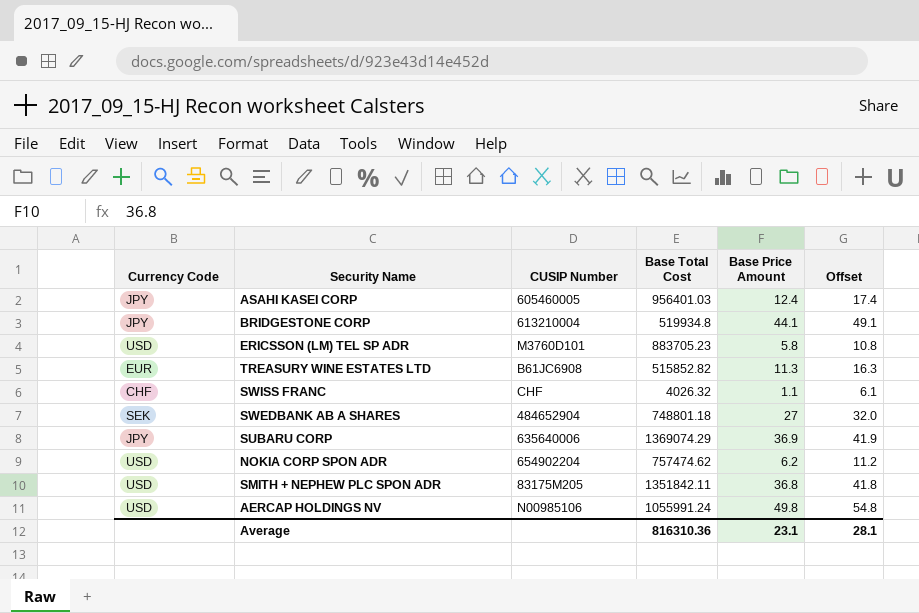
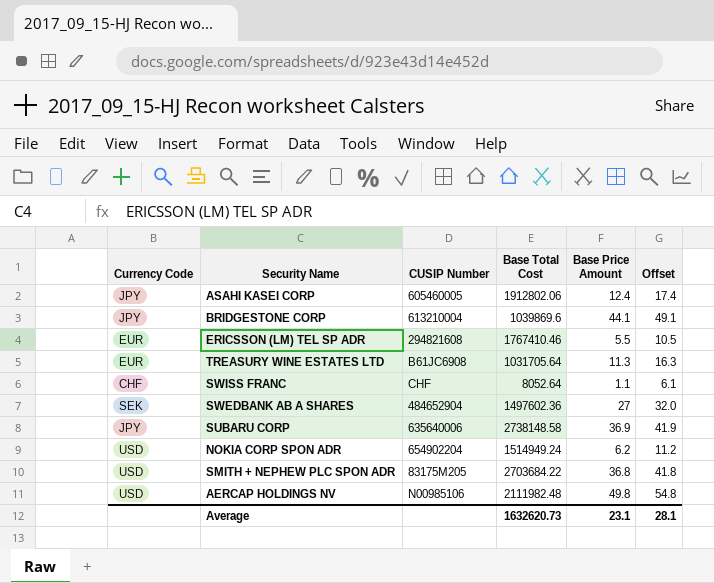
ASAHI KASEI CORP | Base Total Cost: 956401.03 -> 1912802.06
BRIDGESTONE CORP | Base Total Cost: 519934.8 -> 1039869.6
ERICSSON (LM) TEL SP ADR | Currency Code: USD -> EUR
ERICSSON (LM) TEL SP ADR | CUSIP Number: M3760D101 -> 294821608
ERICSSON (LM) TEL SP ADR | Base Total Cost: 883705.23 -> 1767410.46
ERICSSON (LM) TEL SP ADR | Base Price Amount: 5.8 -> 5.5
ERICSSON (LM) TEL SP ADR | Offset: 10.8 -> 10.5
TREASURY WINE ESTATES LTD | Base Total Cost: 515852.82 -> 1031705.64
SWISS FRANC | Base Total Cost: 4026.32 -> 8052.64
SWEDBANK AB A SHARES | Base Total Cost: 748801.18 -> 1497602.36
SUBARU CORP | Base Total Cost: 1369074.29 -> 2738148.58
NOKIA CORP SPON ADR | Base Total Cost: 757474.62 -> 1514949.24
SMITH + NEPHEW PLC SPON ADR | Base Total Cost: 1351842.11 -> 2703684.22
AERCAP HOLDINGS NV | Base Total Cost: 1055991.24 -> 2111982.48
Average | Base Total Cost: 816310.36 -> 1632620.73

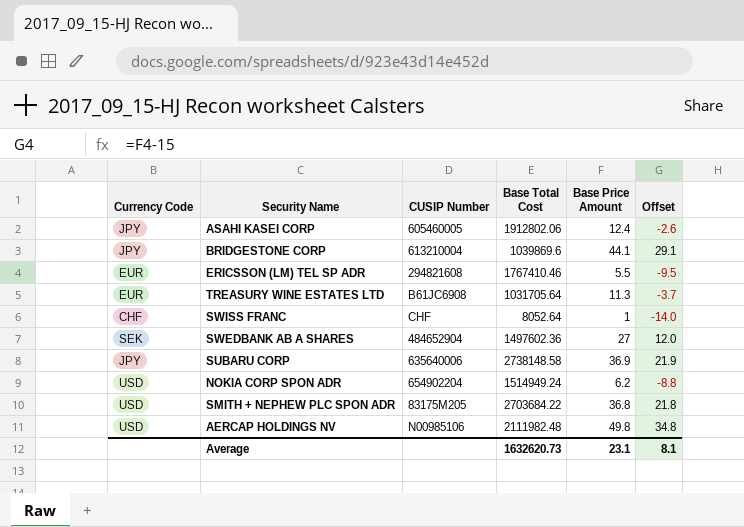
column Offset | formula: [Base Price Amount] + 5 -> [Base Price Amount] - 15
SWISS FRANC | Base Price Amount: 1.1 -> 1
Average | Offset: 28.1 -> 8.1

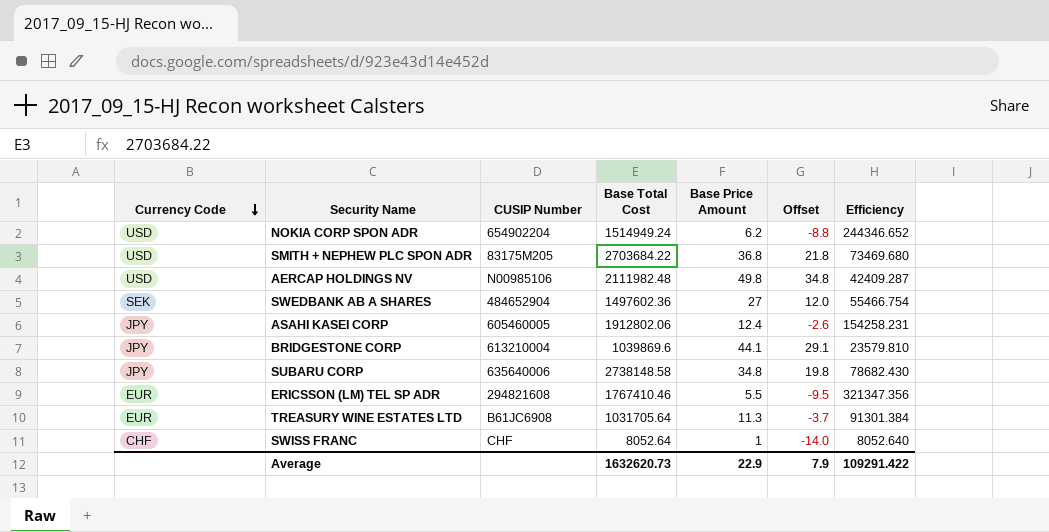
row order: none -> Currency Code descending
column Efficiency | formula: none -> [Base Total Cost] / [Base Price Amount]
SUBARU CORP | Base Price Amount: 36.9 -> 34.8
SUBARU CORP | Offset: 21.9 -> 19.8
Average | Base Price Amount: 23.1 -> 22.9
Average | Offset: 8.1 -> 7.9

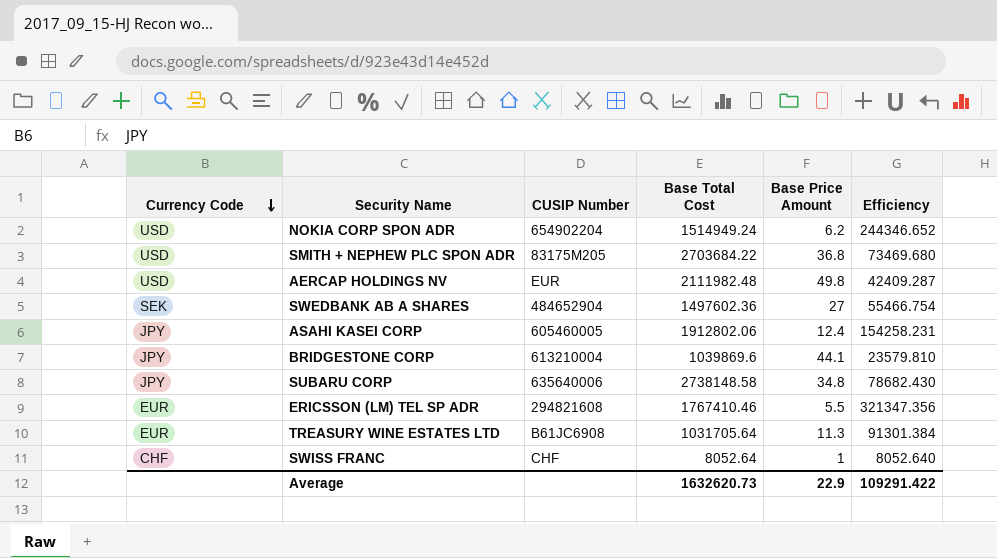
column Offset | formula: [Base Price Amount] - 15 -> none
AERCAP HOLDINGS NV | CUSIP Number: N00985106 -> EUR

